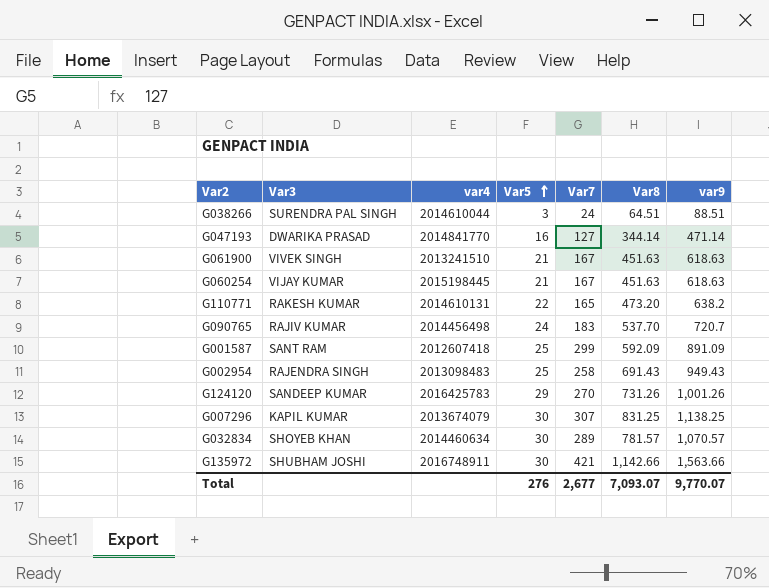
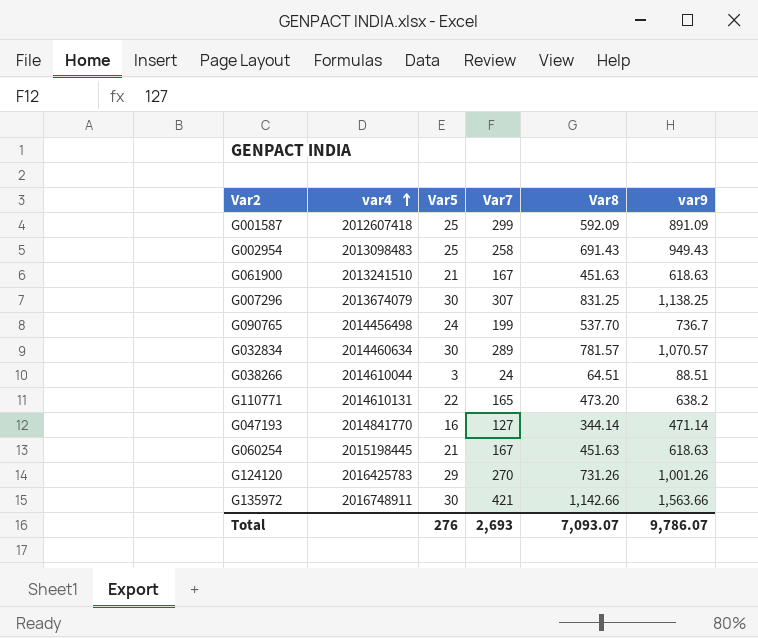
row order: Var5 ascending -> var4 ascending
column Var3 | position: 2 -> none
G090765 | Var7: 183 -> 199
G090765 | var9: 720.7 -> 736.7
Total | Var7: 2,677 -> 2,693
Total | var9: 9,770.07 -> 9,786.07

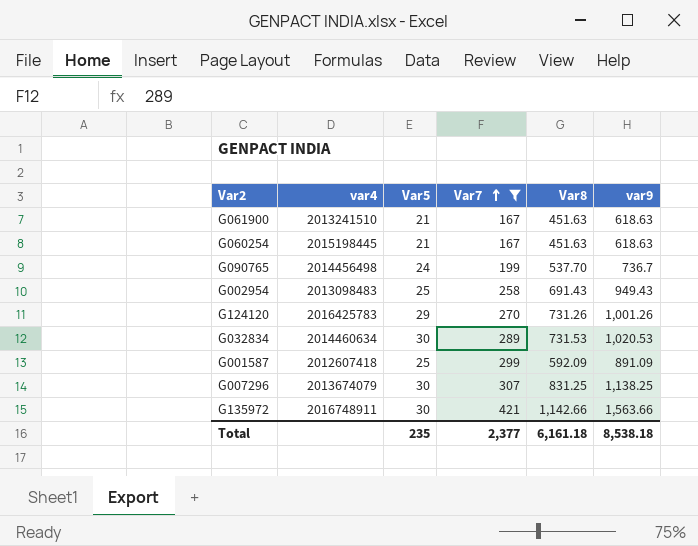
filter: none -> Var7 >= 167
row order: var4 ascending -> Var7 ascending
G032834 | Var8: 781.57 -> 731.53
G032834 | var9: 1,070.57 -> 1,020.53
Total | Var5: 276 -> 235
Total | Var7: 2,693 -> 2,377
Total | Var8: 7,093.07 -> 6,161.18
Total | var9: 9,786.07 -> 8,538.18

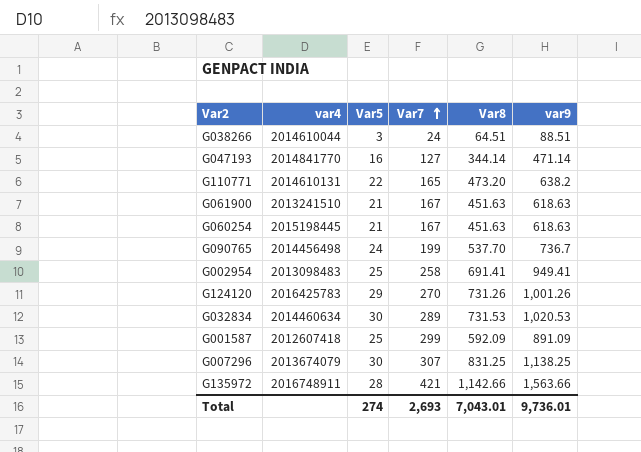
filter: Var7 >= 167 -> none
G002954 | Var8: 691.43 -> 691.41
G002954 | var9: 949.43 -> 949.41
G135972 | Var5: 30 -> 28
Total | Var5: 235 -> 274
Total | Var7: 2,377 -> 2,693
Total | Var8: 6,161.18 -> 7,043.01
Total | var9: 8,538.18 -> 9,736.01

